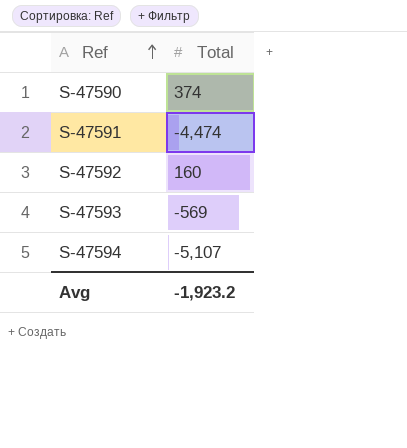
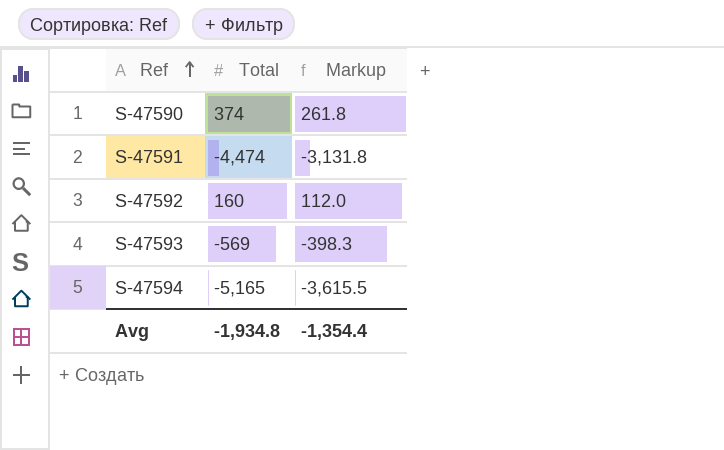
column Markup | formula: none -> [Total] * 0.7
S-47594 | Total: -5,107 -> -5,165
Avg | Total: -1,923.2 -> -1,934.8

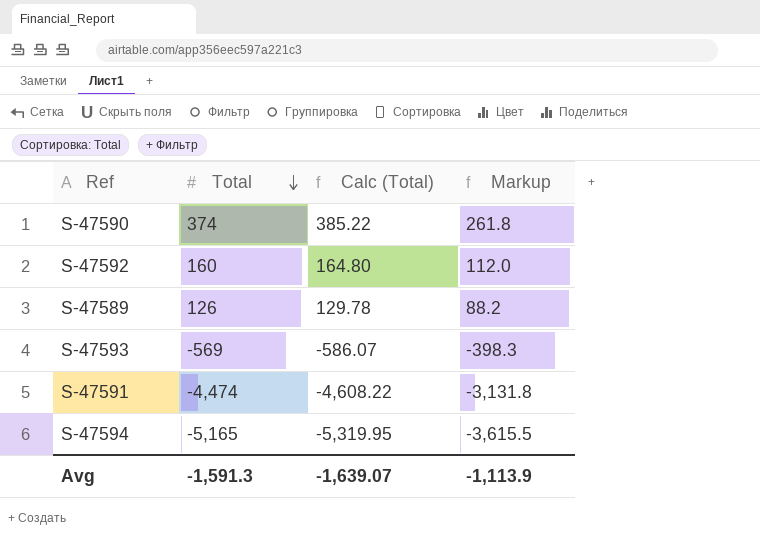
row order: Ref ascending -> Total descending
column Calc (Total) | formula: none -> [Total] * 1.03
row S-47589: none -> 126 | 129.78 | 88.2
Avg | Total: -1,934.8 -> -1,591.3
Avg | Markup: -1,354.4 -> -1,113.9

